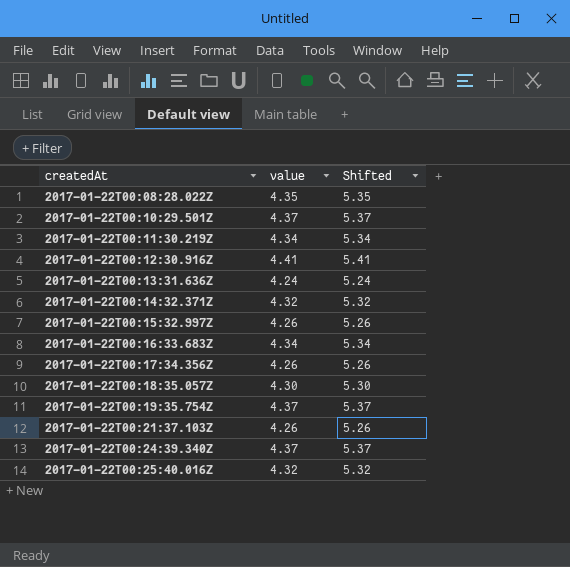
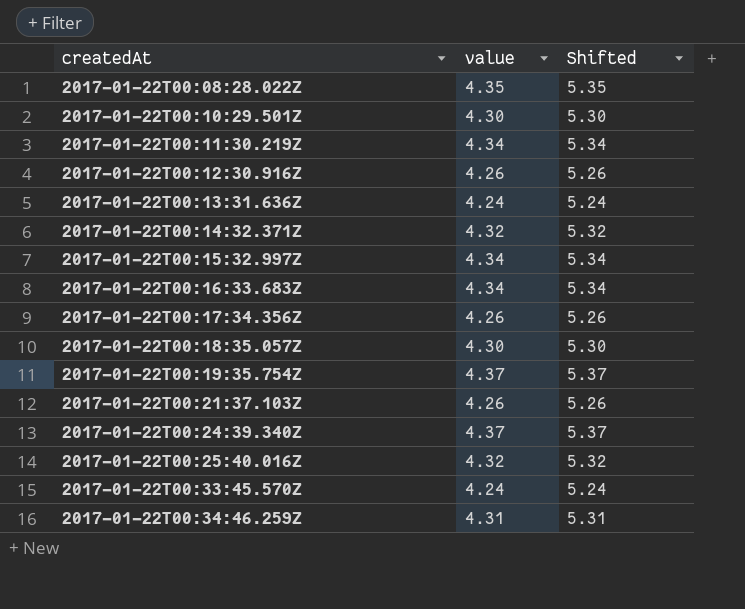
2017-01-22T00:10:29.501Z | value: 4.37 -> 4.30
2017-01-22T00:10:29.501Z | Shifted: 5.37 -> 5.30
2017-01-22T00:12:30.916Z | value: 4.41 -> 4.26
2017-01-22T00:12:30.916Z | Shifted: 5.41 -> 5.26
2017-01-22T00:15:32.997Z | value: 4.26 -> 4.34
2017-01-22T00:15:32.997Z | Shifted: 5.26 -> 5.34
row 2017-01-22T00:33:45.570Z: none -> 4.24 | 5.24
row 2017-01-22T00:34:46.259Z: none -> 4.31 | 5.31

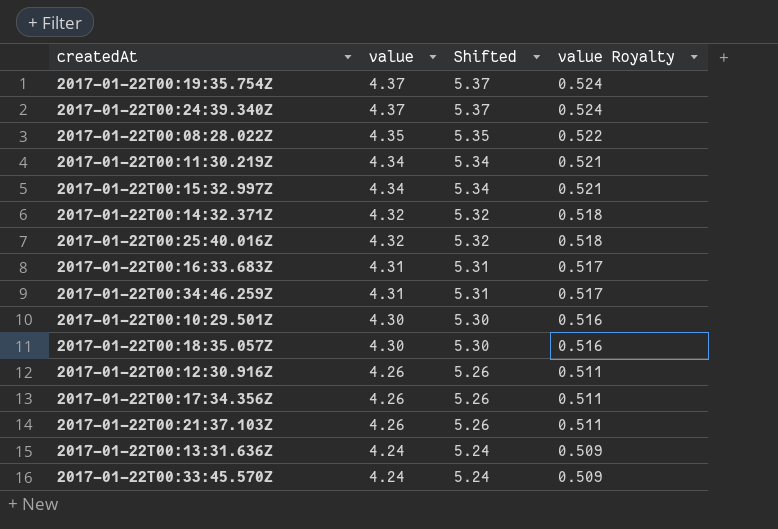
row order: createdAt ascending -> value descending
column value Royalty | formula: none -> [value] * 0.12
2017-01-22T00:16:33.683Z | value: 4.34 -> 4.31
2017-01-22T00:16:33.683Z | Shifted: 5.34 -> 5.31

